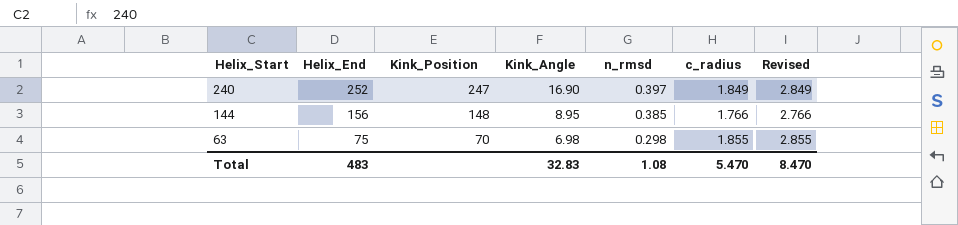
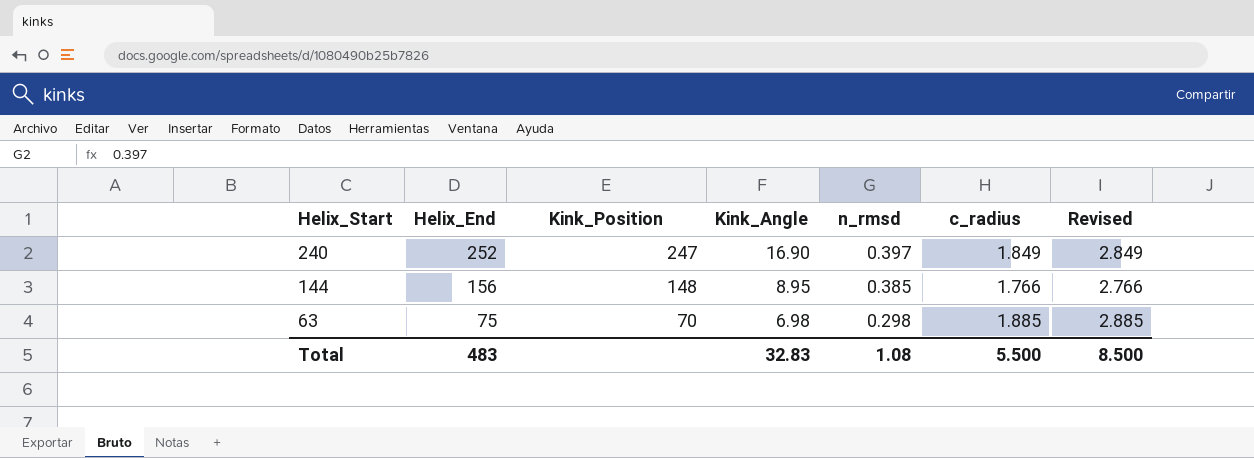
63 | c_radius: 1.855 -> 1.885
63 | Revised: 2.855 -> 2.885
Total | c_radius: 5.470 -> 5.500
Total | Revised: 8.470 -> 8.500

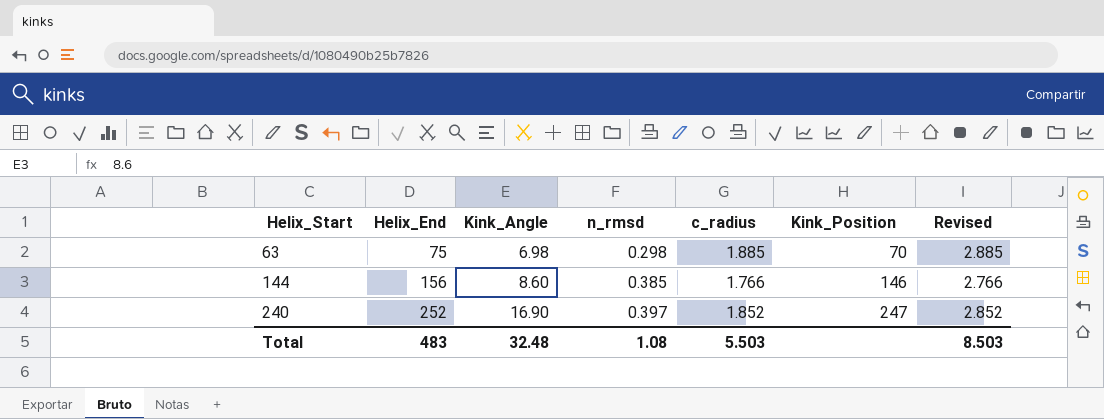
row order: Helix_Start descending -> Helix_Start ascending
column Kink_Position | position: 3 -> 6
144 | Kink_Angle: 8.95 -> 8.60
144 | Kink_Position: 148 -> 146
240 | c_radius: 1.849 -> 1.852
240 | Revised: 2.849 -> 2.852
Total | Kink_Angle: 32.83 -> 32.48
Total | c_radius: 5.500 -> 5.503
Total | Revised: 8.500 -> 8.503

